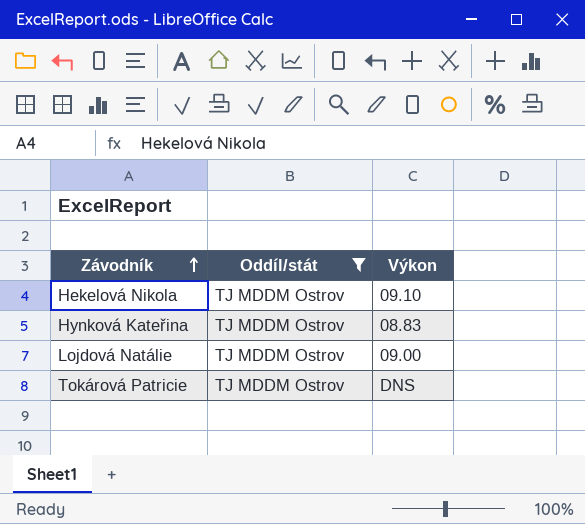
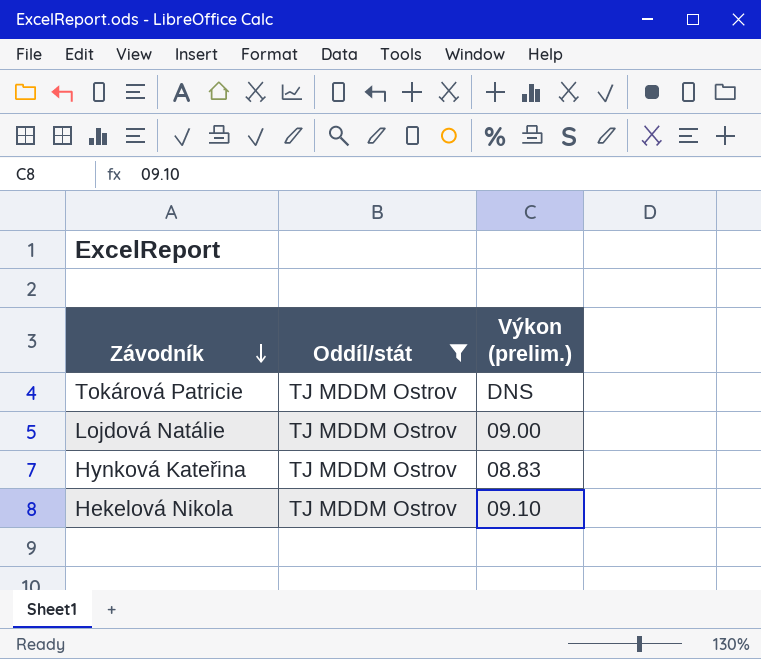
row order: Závodník ascending -> Závodník descending
column name: Výkon -> Výkon (prelim.)

